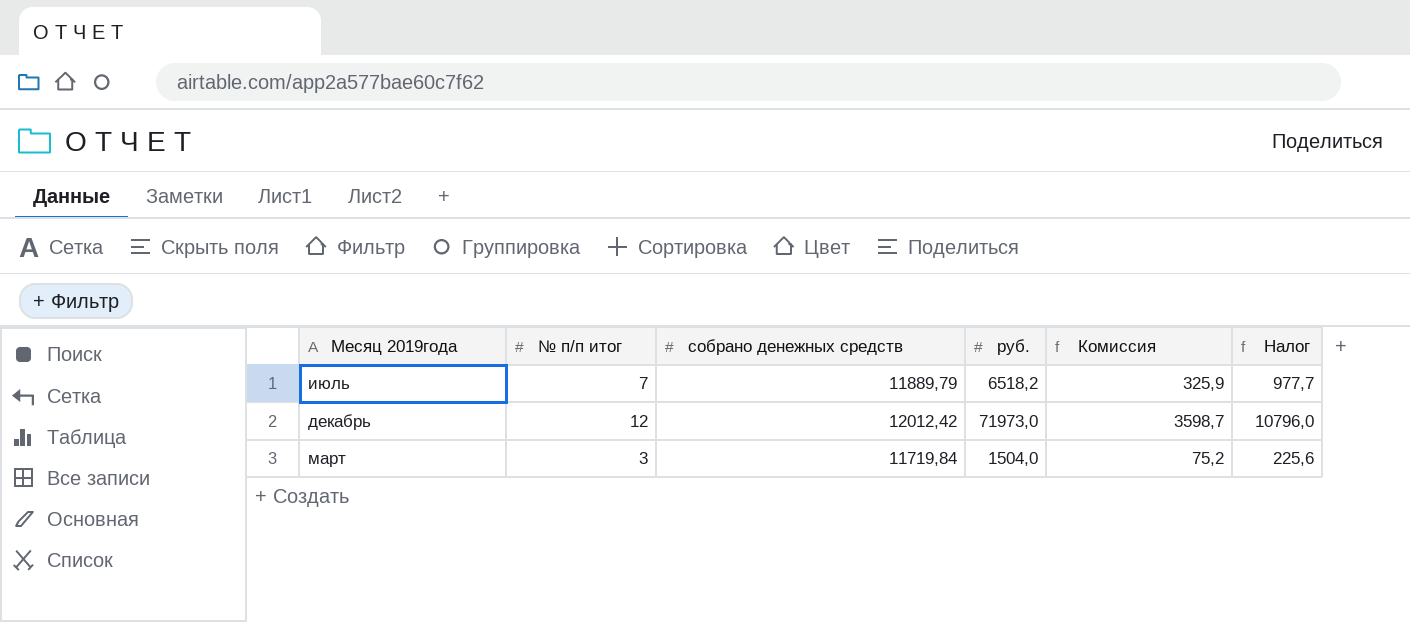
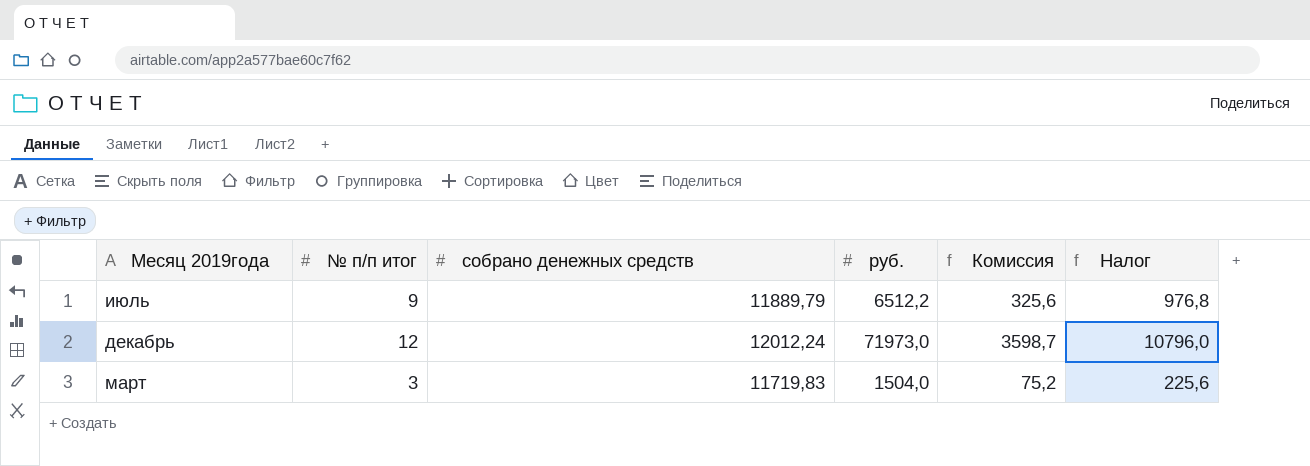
июль | № п/п итог: 7 -> 9
июль | руб.: 6518,2 -> 6512,2
июль | Комиссия: 325,9 -> 325,6
июль | Налог: 977,7 -> 976,8
декабрь | собрано денежных средств: 12012,42 -> 12012,24
март | собрано денежных средств: 11719,84 -> 11719,83

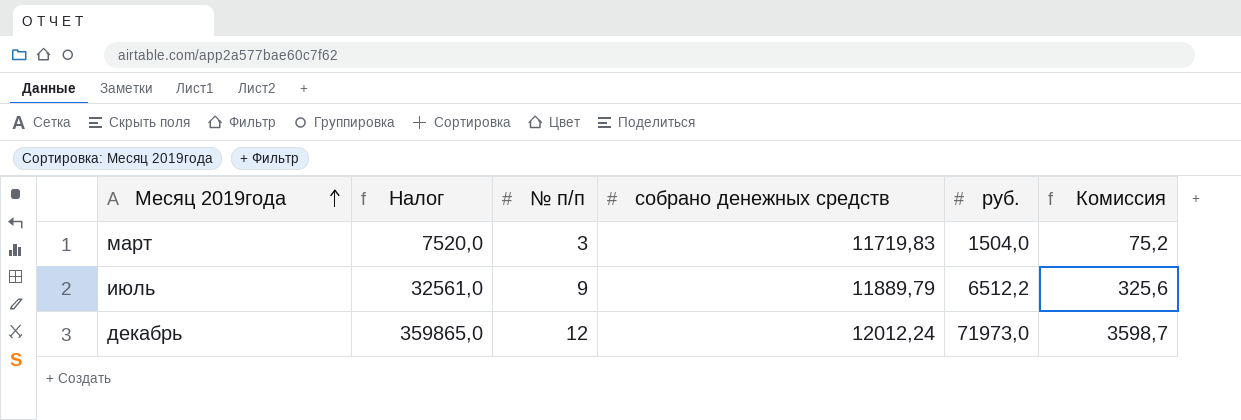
row order: none -> Месяц 2019года ascending
column Налог | formula: [руб.] * 0,15 -> [руб.] * 5
column Налог | position: 6 -> 2
column name: № п/п итог -> № п/п

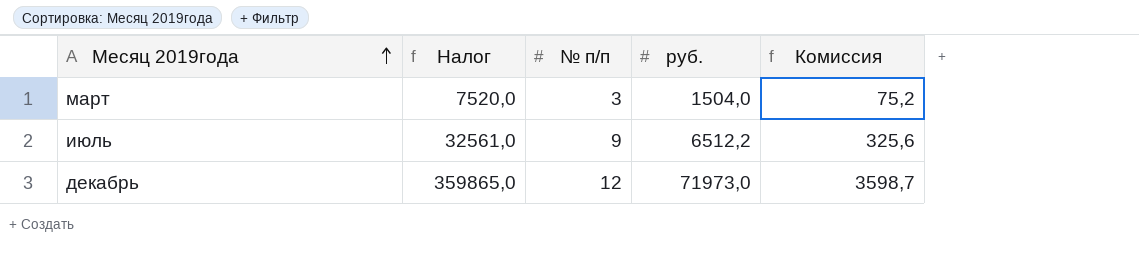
column собрано денежных средств | position: 4 -> none

